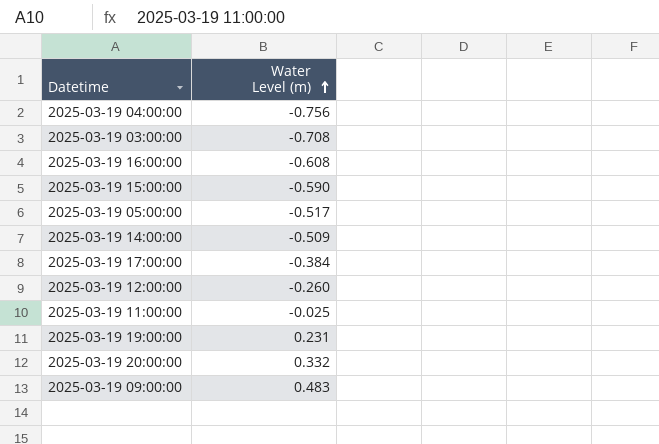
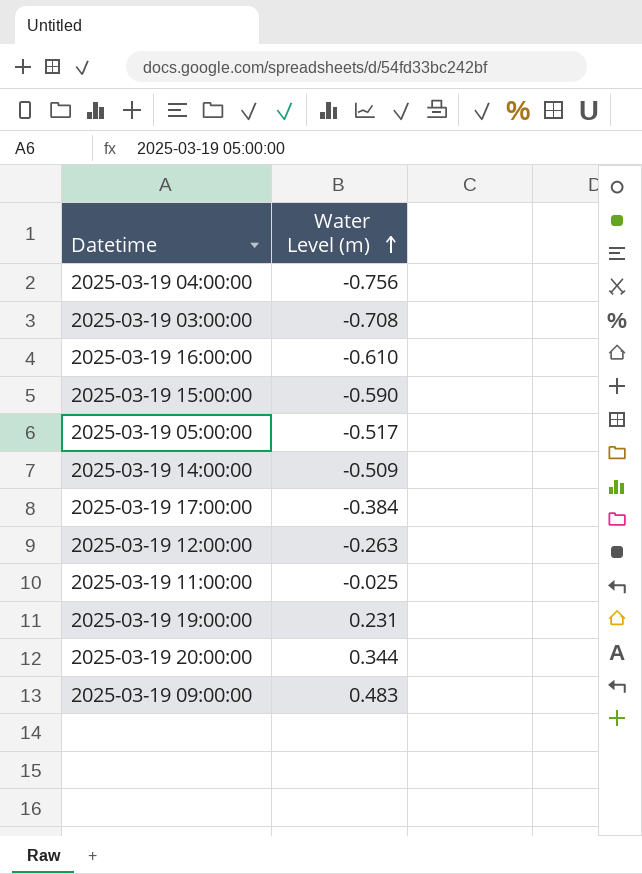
2025-03-19 16:00:00 | Water Level (m): -0.608 -> -0.610
2025-03-19 12:00:00 | Water Level (m): -0.260 -> -0.263
2025-03-19 20:00:00 | Water Level (m): 0.332 -> 0.344

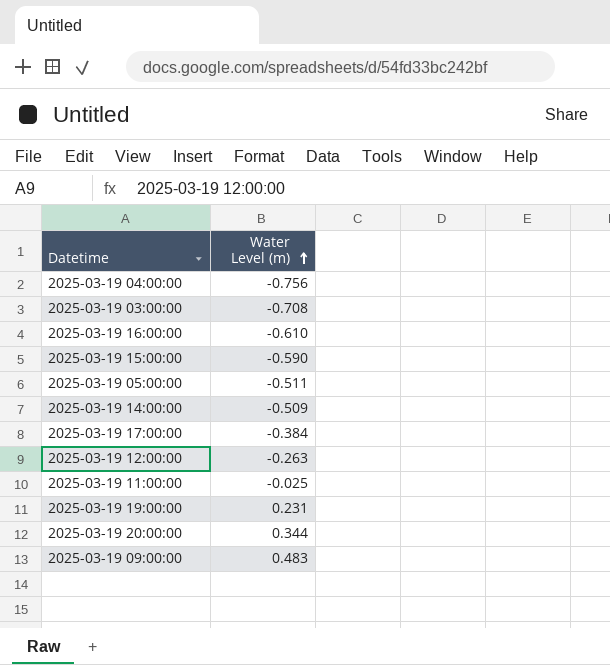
2025-03-19 05:00:00 | Water Level (m): -0.517 -> -0.511

